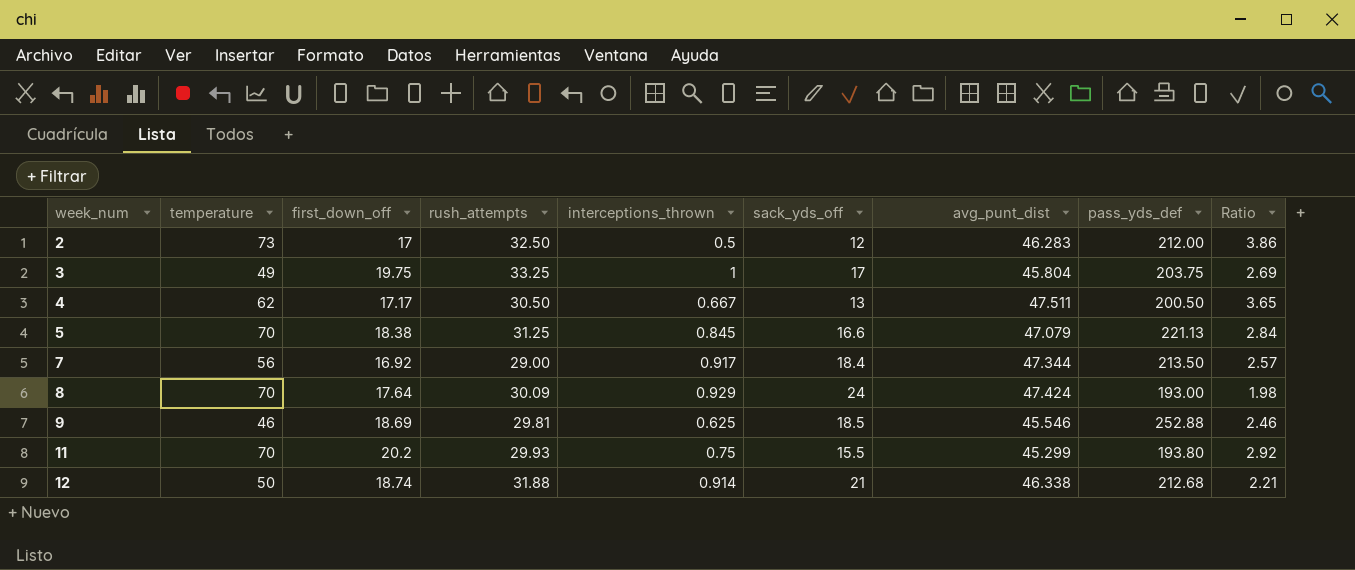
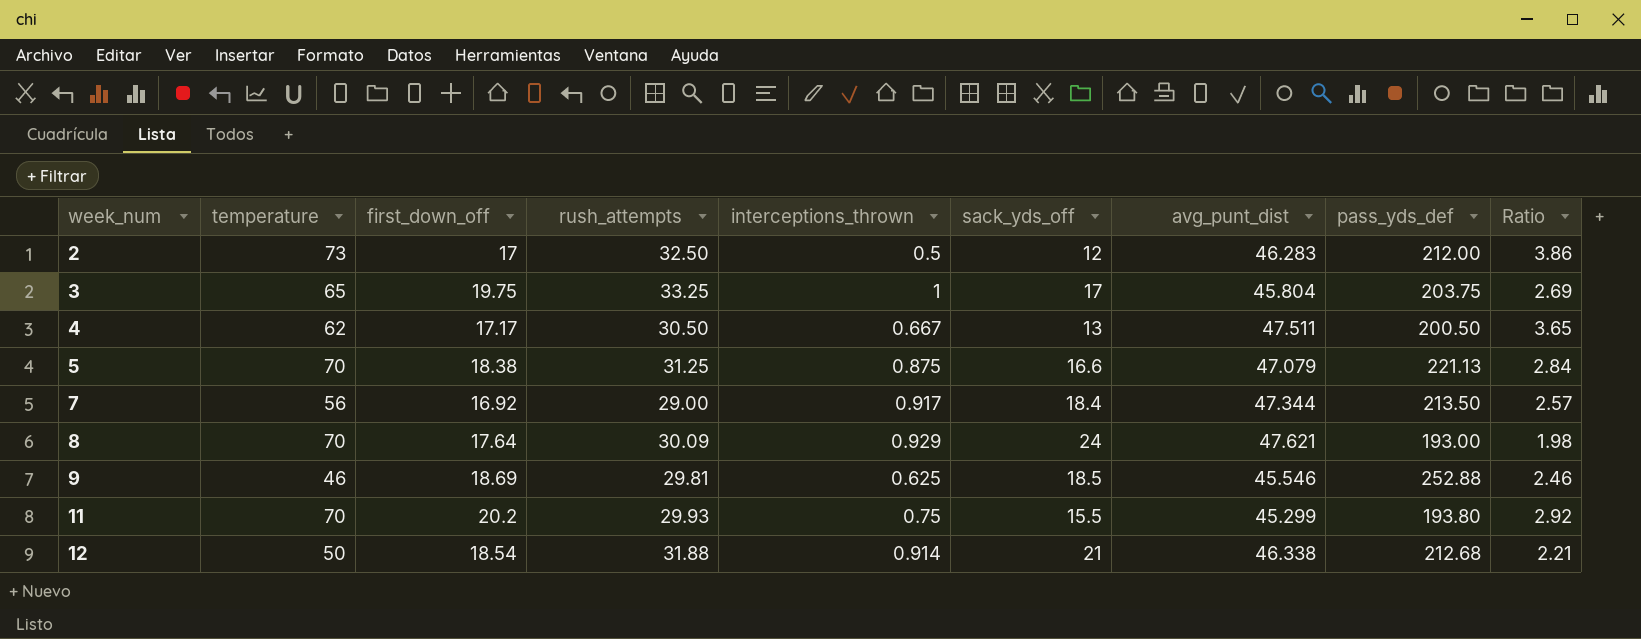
3 | temperature: 49 -> 65
5 | interceptions_thrown: 0.845 -> 0.875
8 | avg_punt_dist: 47.424 -> 47.621
12 | first_down_off: 18.74 -> 18.54

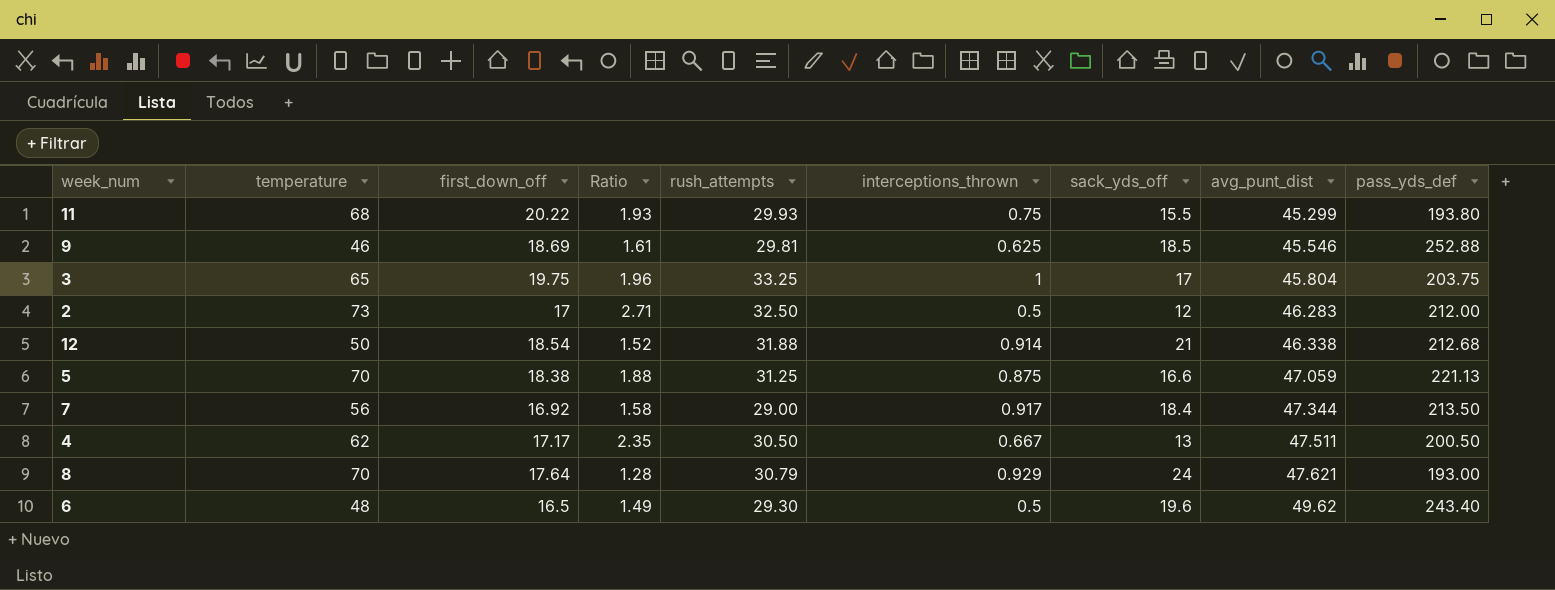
row order: week_num ascending -> avg_punt_dist ascending
column Ratio | formula: [avg_punt_dist] / [sack_yds_off] -> [rush_attempts] / [sack_yds_off]
column Ratio | position: 9 -> 4
11 | temperature: 70 -> 68
11 | first_down_off: 20.2 -> 20.22
5 | avg_punt_dist: 47.079 -> 47.059
8 | rush_attempts: 30.09 -> 30.79
row 6: none -> 48 | 16.5 | 1.49 | 29.30 | 0.5 | 19.6 | 49.62 | 243.40

